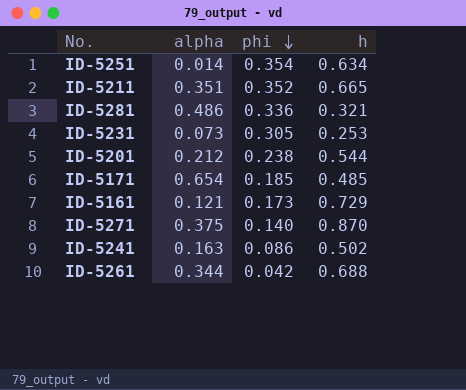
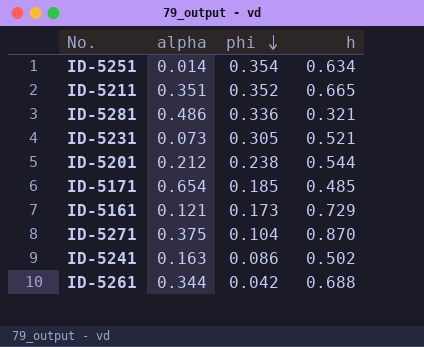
ID-5231 | h: 0.253 -> 0.521
ID-5271 | phi: 0.140 -> 0.104

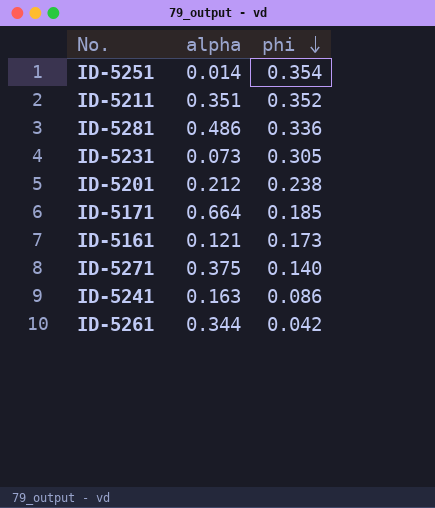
column h | position: 4 -> none
ID-5171 | alpha: 0.654 -> 0.664
ID-5271 | phi: 0.104 -> 0.140

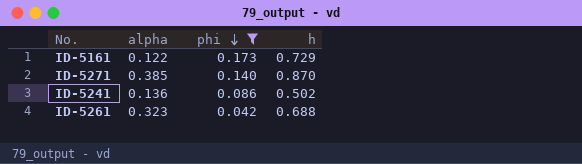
filter: none -> phi <= 0.173
column h | position: none -> 4
ID-5161 | alpha: 0.121 -> 0.122
ID-5271 | alpha: 0.375 -> 0.385
ID-5241 | alpha: 0.163 -> 0.136
ID-5261 | alpha: 0.344 -> 0.323

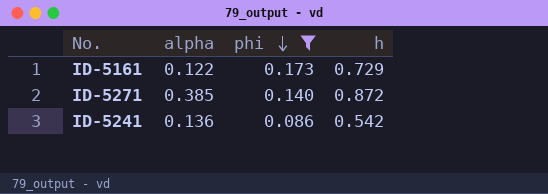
row ID-5261: 0.323 | 0.042 | 0.688 -> none
ID-5271 | h: 0.870 -> 0.872
ID-5241 | h: 0.502 -> 0.542

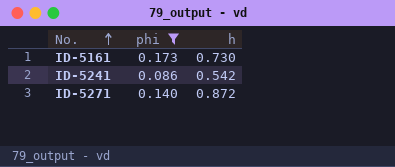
row order: phi descending -> No. ascending
column alpha | position: 2 -> none
ID-5161 | h: 0.729 -> 0.730

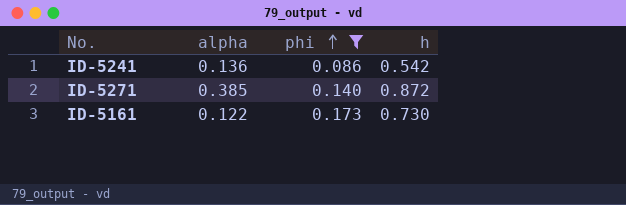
row order: No. ascending -> phi ascending
column alpha | position: none -> 2

